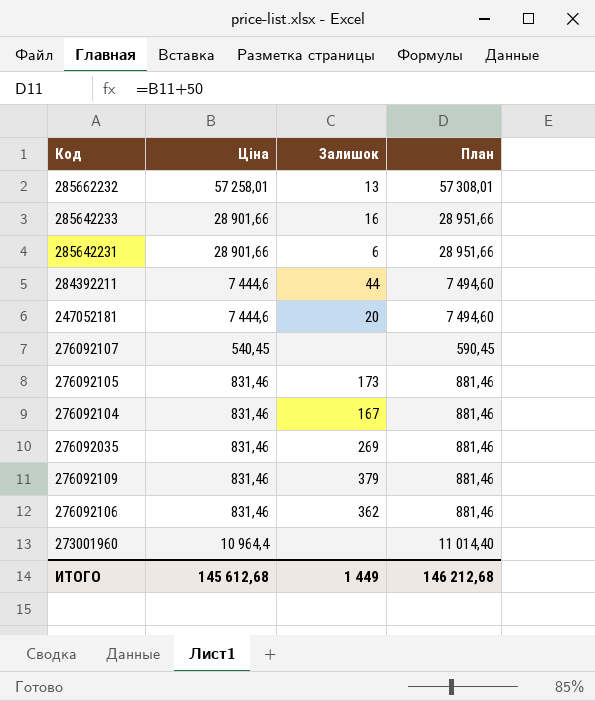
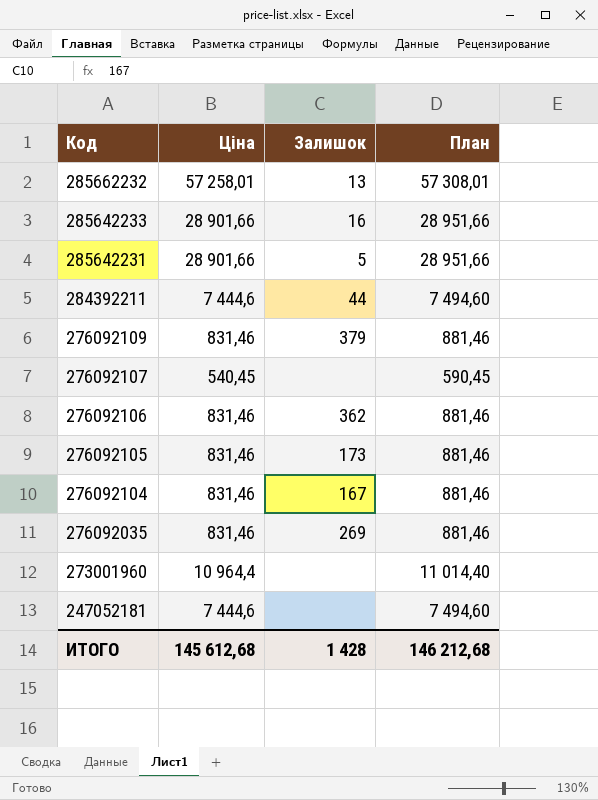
row order: none -> Код descending
285642231 | Залишок: 6 -> 5
247052181 | Залишок: 20 -> none
ИТОГО | Залишок: 1 449 -> 1 428

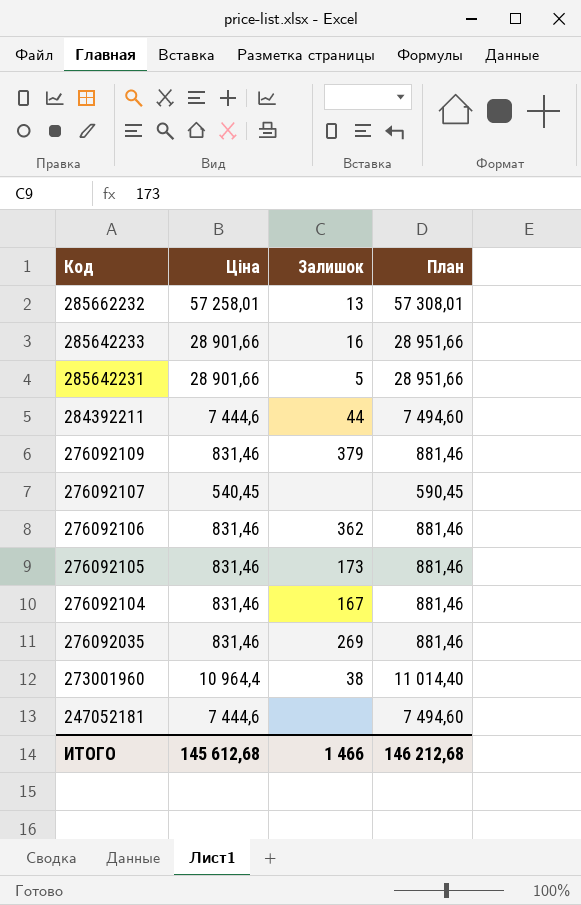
273001960 | Залишок: none -> 38
ИТОГО | Залишок: 1 428 -> 1 466

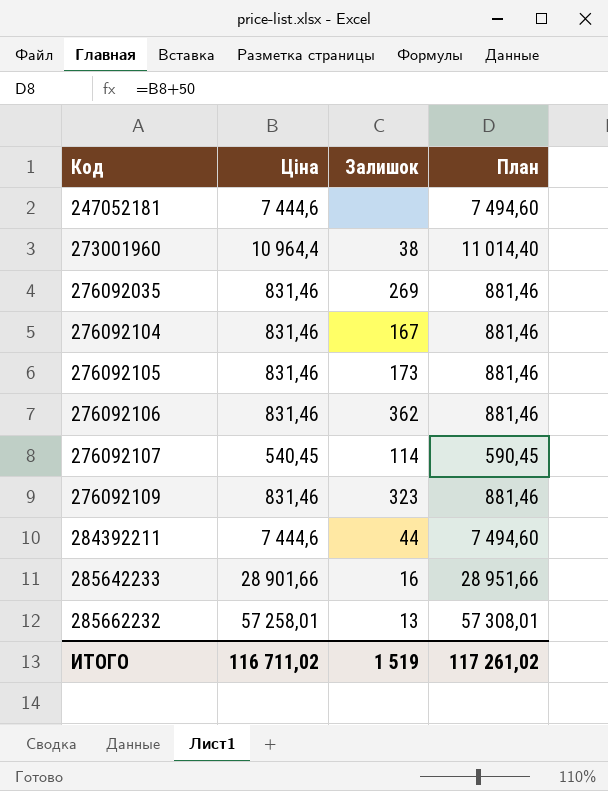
row order: Код descending -> Код ascending
row 285642231: 28 901,66 | 5 | 28 951,66 -> none
276092107 | Залишок: none -> 114
276092109 | Залишок: 379 -> 323
ИТОГО | Ціна: 145 612,68 -> 116 711,02
ИТОГО | Залишок: 1 466 -> 1 519
ИТОГО | План: 146 212,68 -> 117 261,02

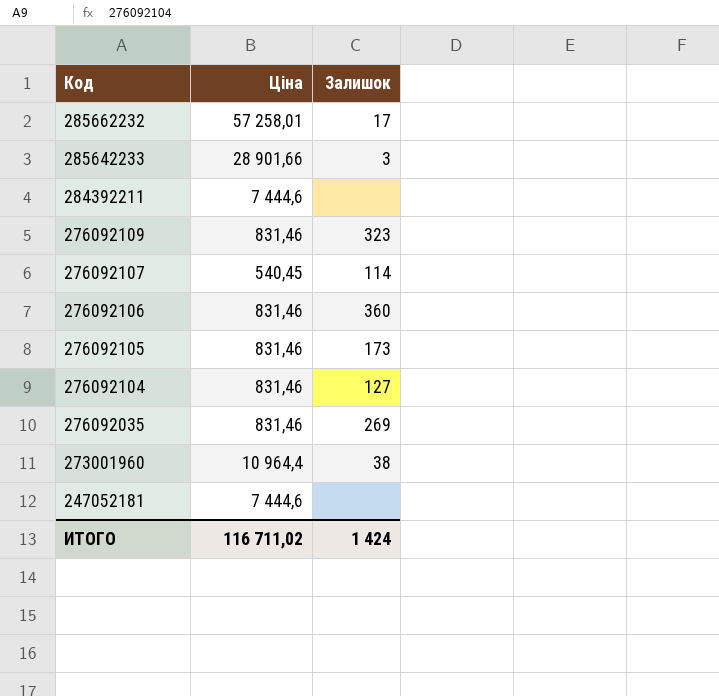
row order: Код ascending -> Код descending
column План | formula: [Ціна] + 50 -> none
285662232 | Залишок: 13 -> 17
285642233 | Залишок: 16 -> 3
284392211 | Залишок: 44 -> none
276092106 | Залишок: 362 -> 360
276092104 | Залишок: 167 -> 127
ИТОГО | Залишок: 1 519 -> 1 424

